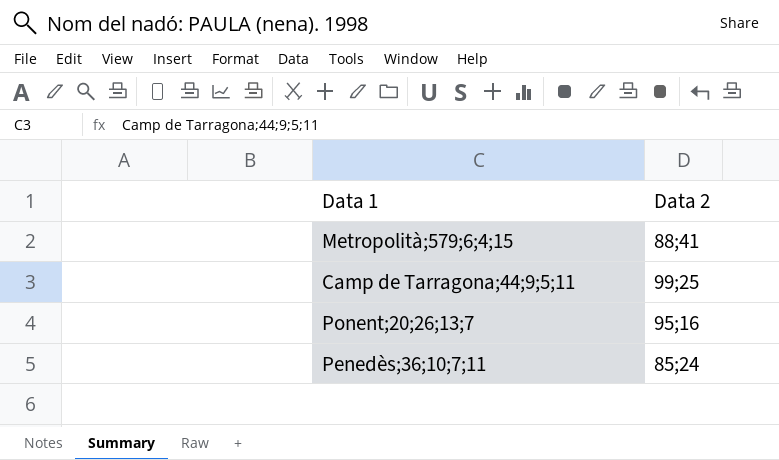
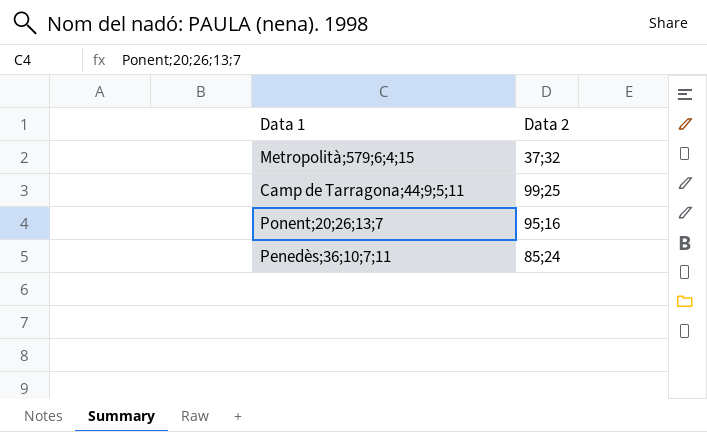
Metropolità;579;6;4;15 | Data 2: 88;41 -> 37;32

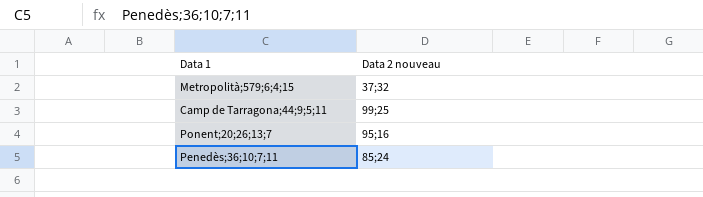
column name: Data 2 -> Data 2 nouveau

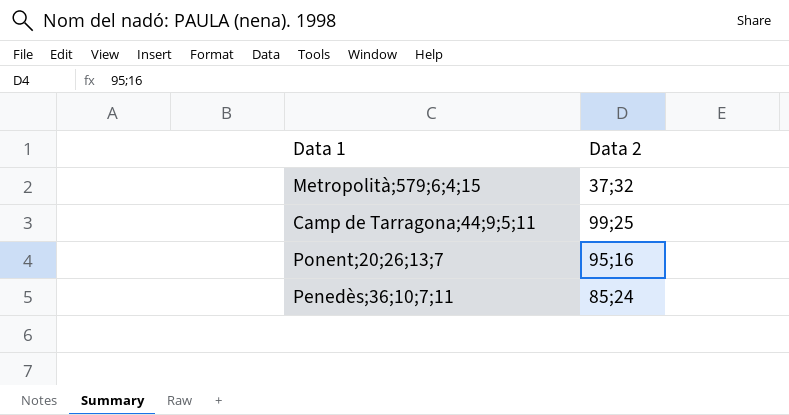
column name: Data 2 nouveau -> Data 2

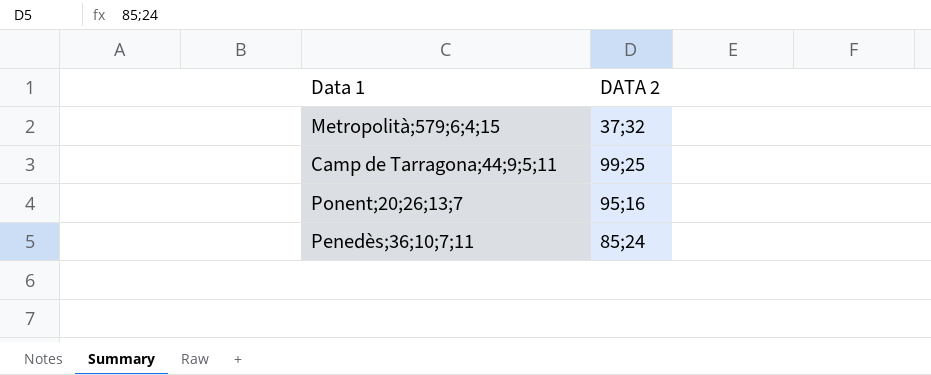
column name: Data 2 -> DATA 2

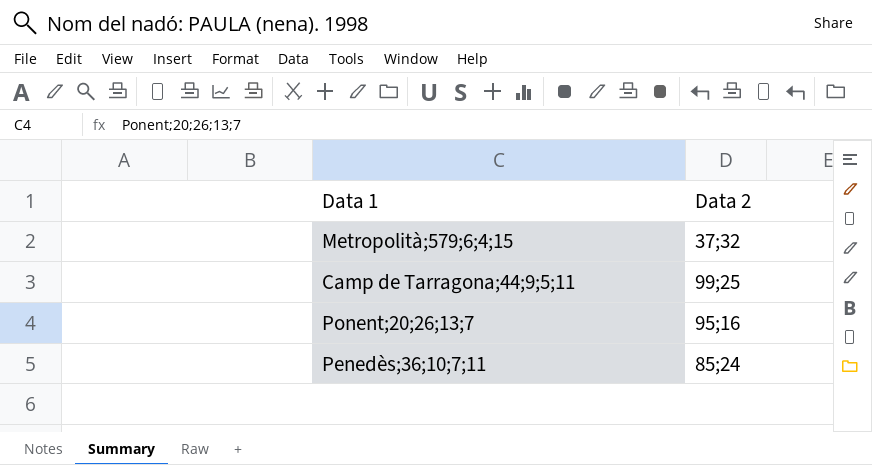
column name: DATA 2 -> Data 2

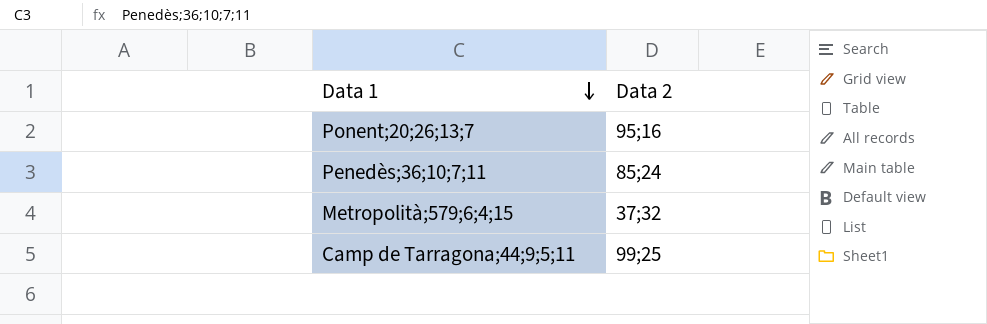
row order: none -> Data 1 descending

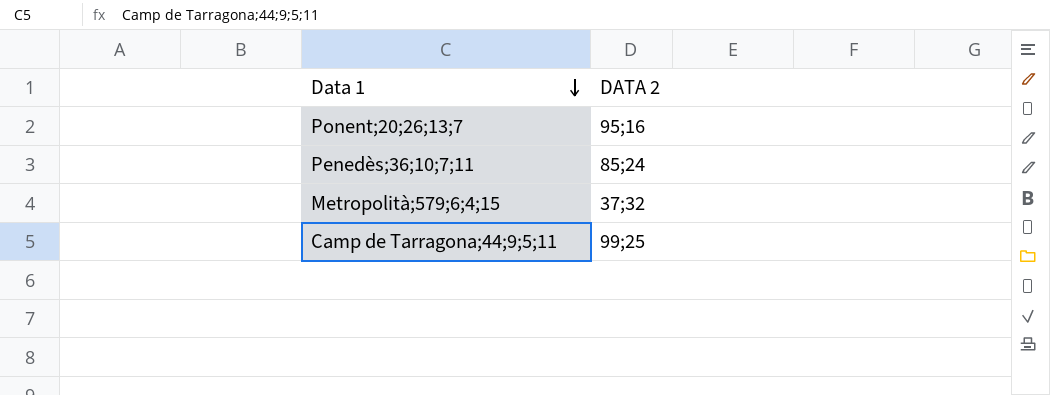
column name: Data 2 -> DATA 2

